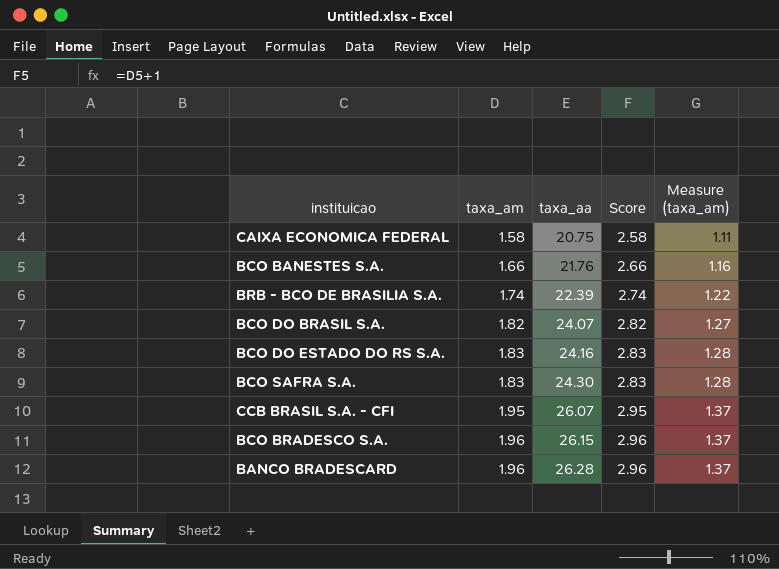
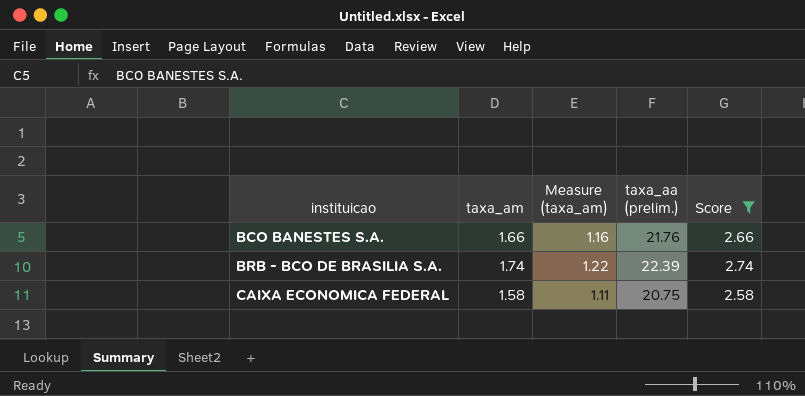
filter: none -> Score <= 2.74
row order: taxa_am ascending -> instituicao ascending
column Measure (taxa_am) | position: 5 -> 3
column name: taxa_aa -> taxa_aa (prelim.)

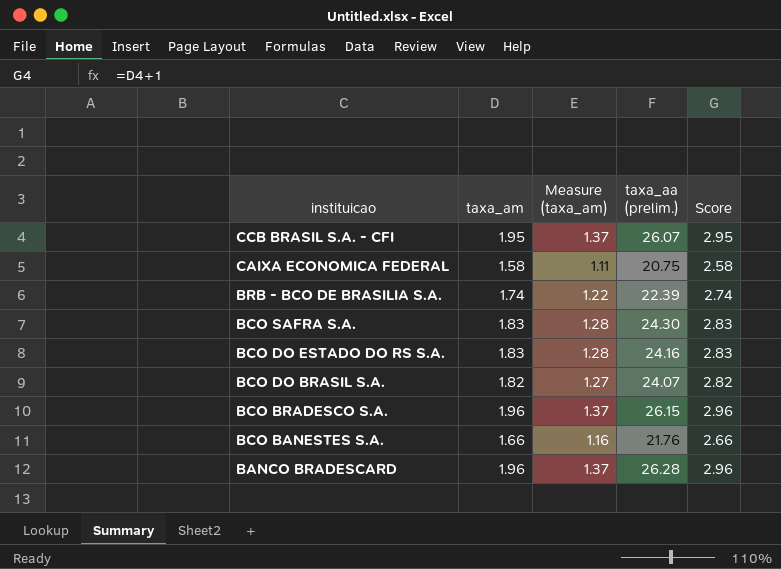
filter: Score <= 2.74 -> none
row order: instituicao ascending -> instituicao descending

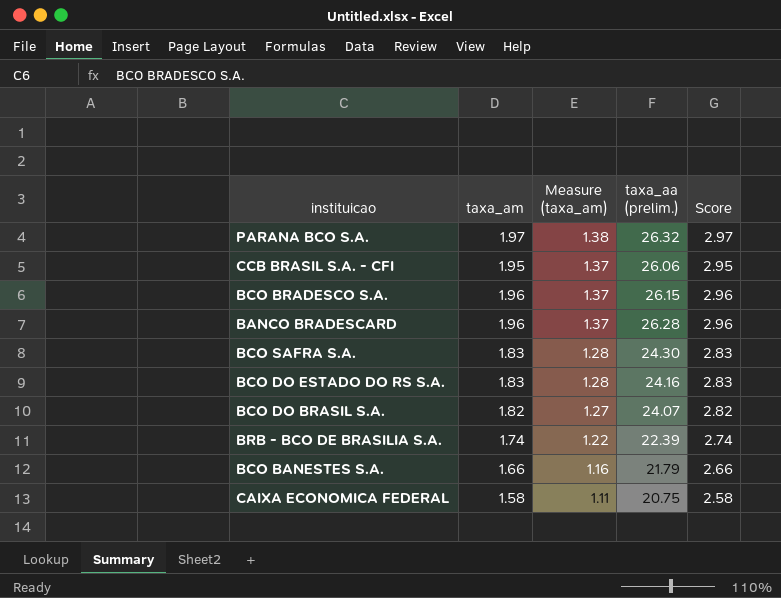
row order: instituicao descending -> Measure (taxa_am) descending
row PARANA BCO S.A.: none -> 1.97 | 1.38 | 26.32 | 2.97
CCB BRASIL S.A. - CFI | taxa_aa (prelim.): 26.07 -> 26.06
BCO BANESTES S.A. | taxa_aa (prelim.): 21.76 -> 21.79

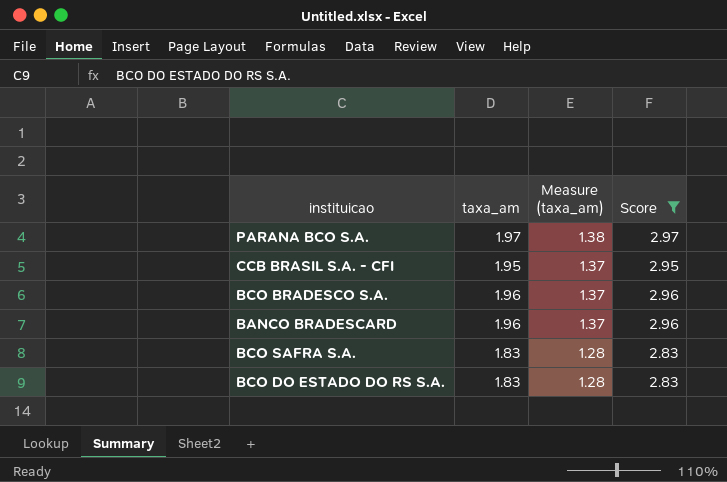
filter: none -> Score >= 2.83
column taxa_aa (prelim.) | position: 4 -> none

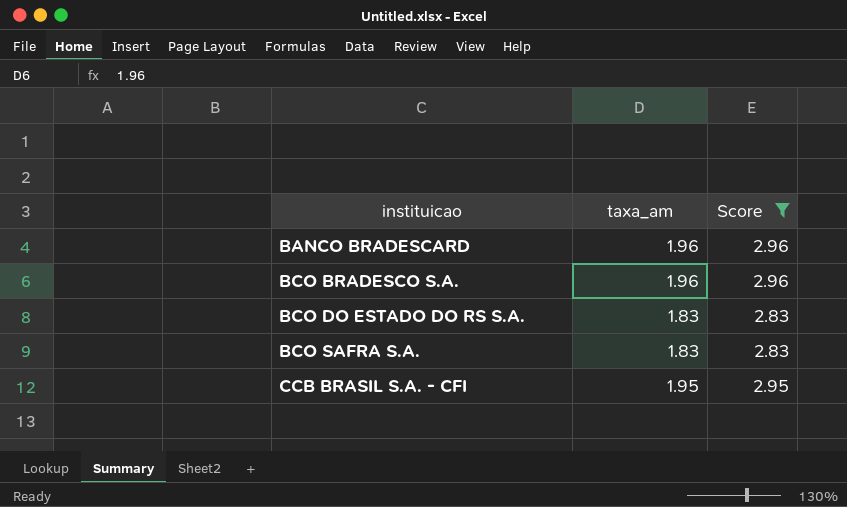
row order: Measure (taxa_am) descending -> instituicao ascending
column Measure (taxa_am) | formula: [taxa_am] * 0.7 -> none
row PARANA BCO S.A.: 1.97 | 1.38 | 2.97 -> none

